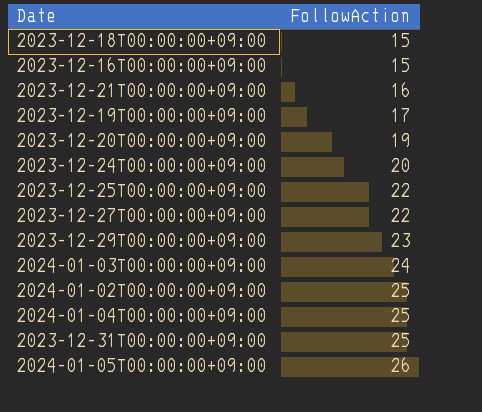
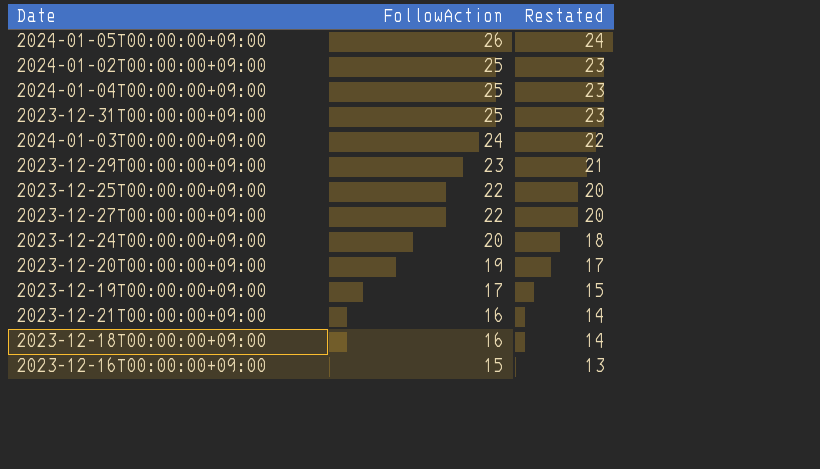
row order: FollowAction ascending -> FollowAction descending
column Restated | formula: none -> [FollowAction] - 2
2023-12-18T00:00:00+09:00 | FollowAction: 15 -> 16

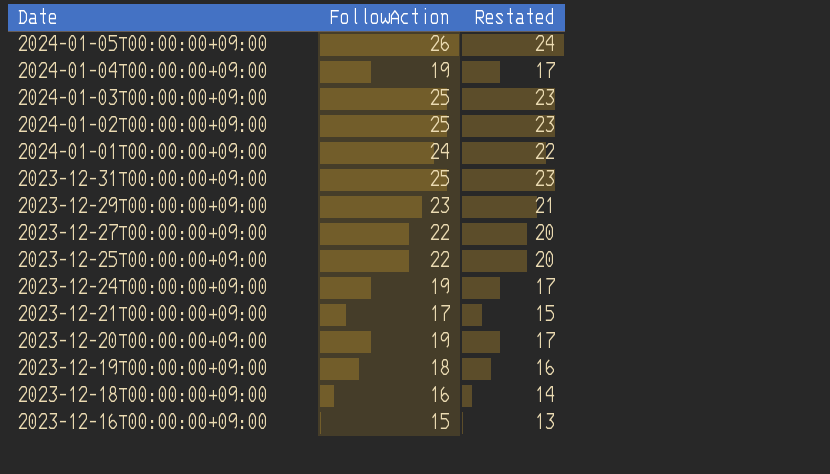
row order: FollowAction descending -> Date descending
2024-01-04T00:00:00+09:00 | FollowAction: 25 -> 19
2024-01-04T00:00:00+09:00 | Restated: 23 -> 17
2024-01-03T00:00:00+09:00 | FollowAction: 24 -> 25
2024-01-03T00:00:00+09:00 | Restated: 22 -> 23
row 2024-01-01T00:00:00+09:00: none -> 24 | 22
2023-12-24T00:00:00+09:00 | FollowAction: 20 -> 19
2023-12-24T00:00:00+09:00 | Restated: 18 -> 17
2023-12-21T00:00:00+09:00 | FollowAction: 16 -> 17
2023-12-21T00:00:00+09:00 | Restated: 14 -> 15
2023-12-19T00:00:00+09:00 | FollowAction: 17 -> 18
2023-12-19T00:00:00+09:00 | Restated: 15 -> 16

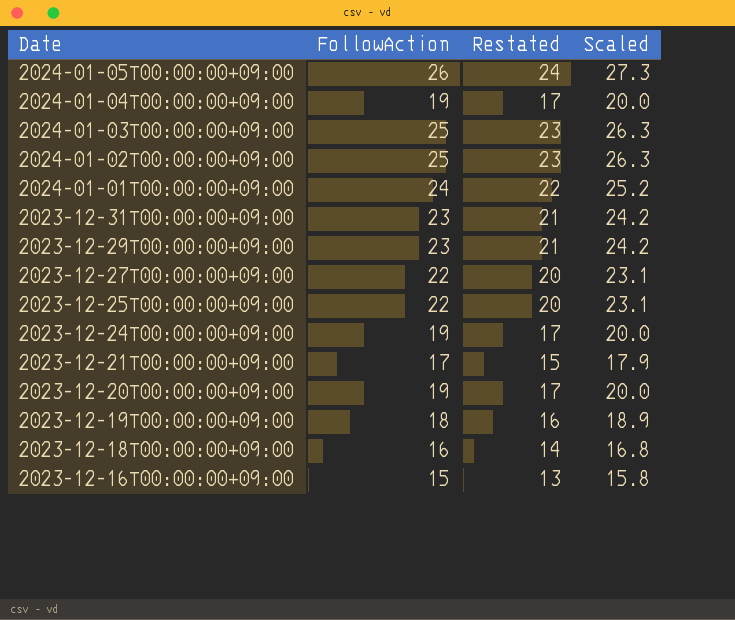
column Scaled | formula: none -> [FollowAction] * 1.05
2023-12-31T00:00:00+09:00 | FollowAction: 25 -> 23
2023-12-31T00:00:00+09:00 | Restated: 23 -> 21

